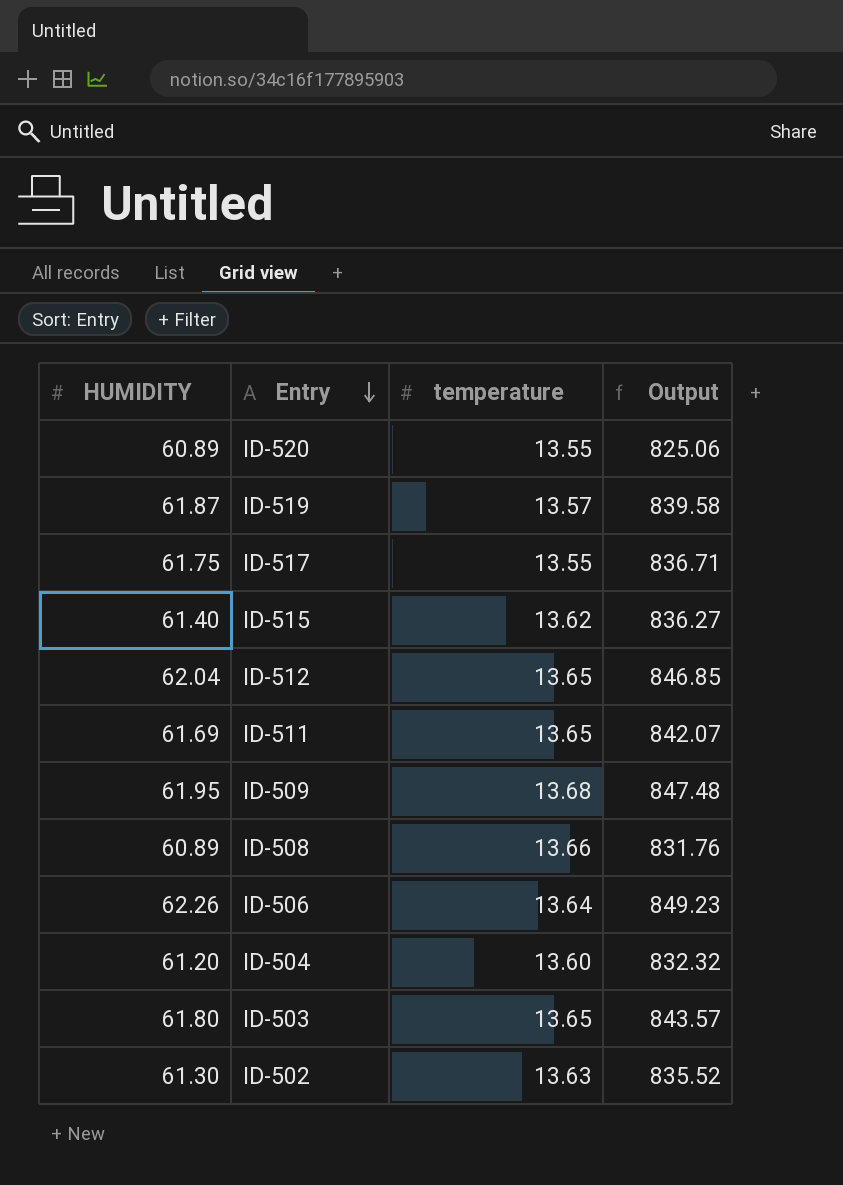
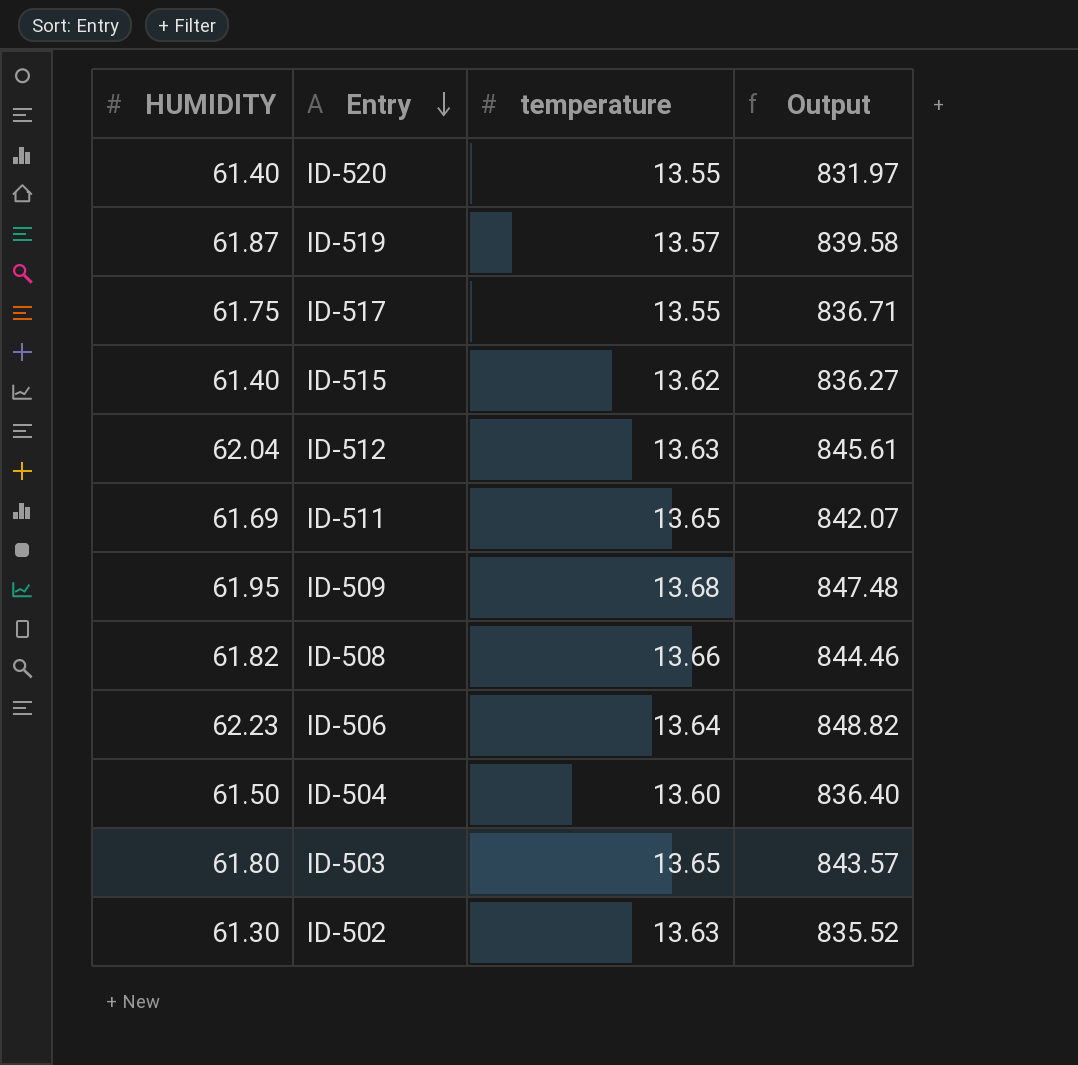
ID-520 | HUMIDITY: 60.89 -> 61.40
ID-520 | Output: 825.06 -> 831.97
ID-512 | temperature: 13.65 -> 13.63
ID-512 | Output: 846.85 -> 845.61
ID-508 | HUMIDITY: 60.89 -> 61.82
ID-508 | Output: 831.76 -> 844.46
ID-506 | HUMIDITY: 62.26 -> 62.23
ID-506 | Output: 849.23 -> 848.82
ID-504 | HUMIDITY: 61.20 -> 61.50
ID-504 | Output: 832.32 -> 836.40

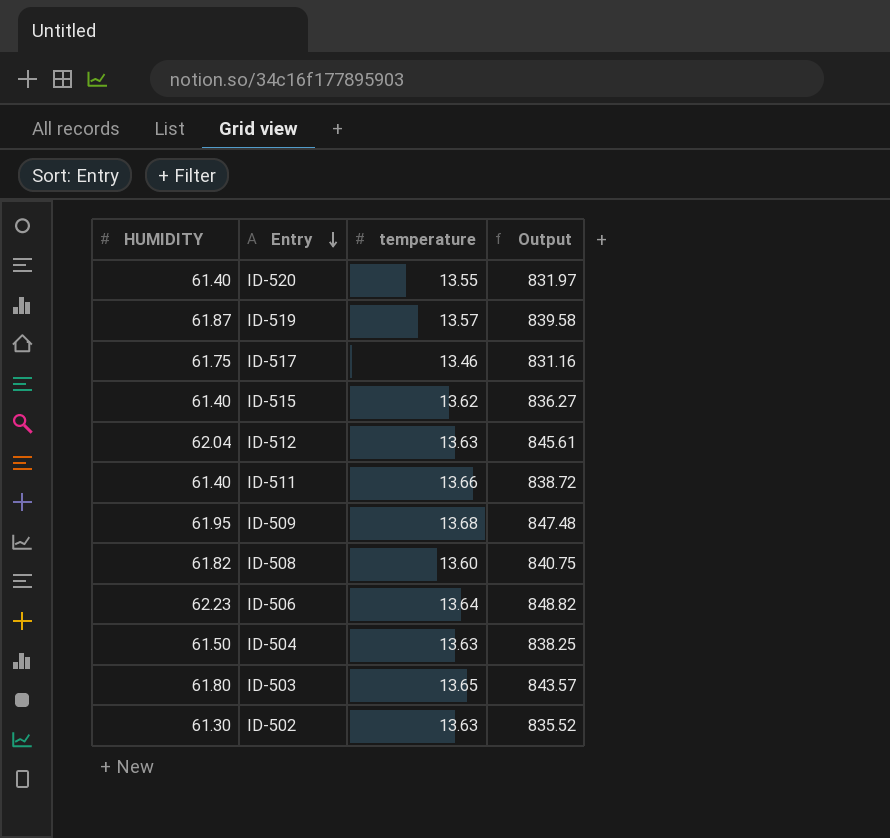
ID-517 | temperature: 13.55 -> 13.46
ID-517 | Output: 836.71 -> 831.16
ID-511 | HUMIDITY: 61.69 -> 61.40
ID-511 | temperature: 13.65 -> 13.66
ID-511 | Output: 842.07 -> 838.72
ID-508 | temperature: 13.66 -> 13.60
ID-508 | Output: 844.46 -> 840.75
ID-504 | temperature: 13.60 -> 13.63
ID-504 | Output: 836.40 -> 838.25

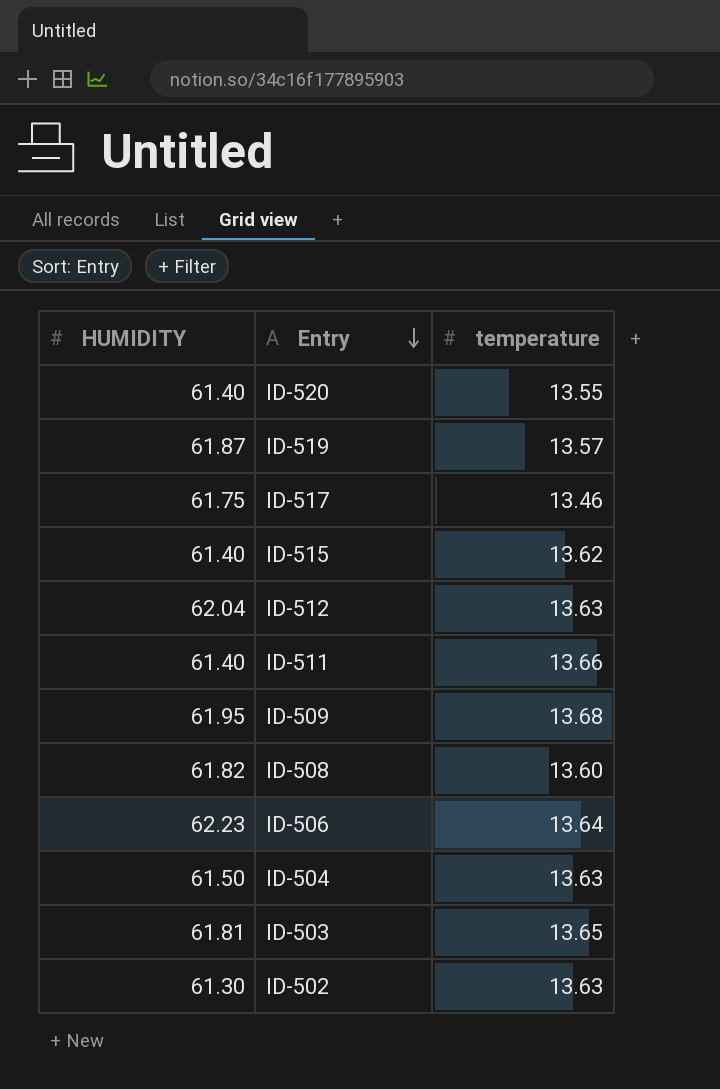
column Output | formula: [HUMIDITY] * [temperature] -> none
ID-503 | HUMIDITY: 61.80 -> 61.81

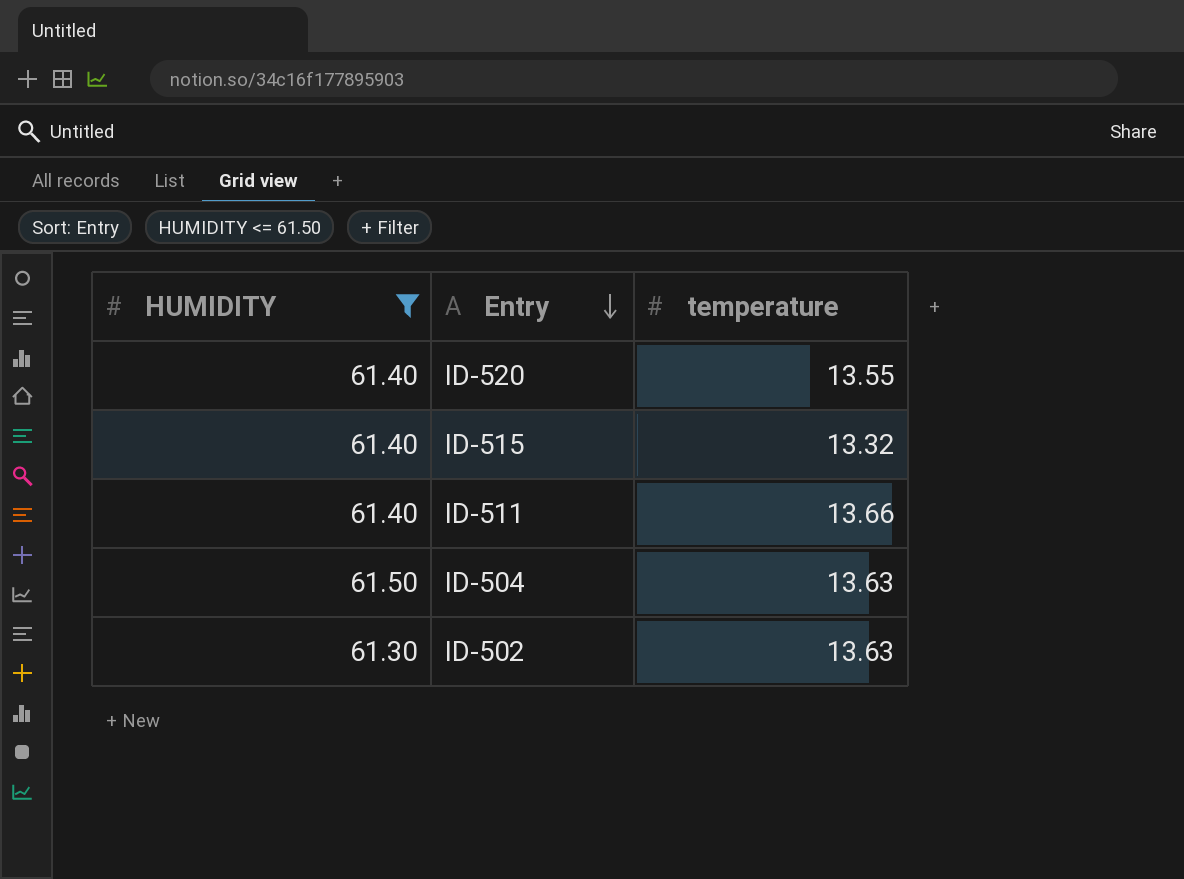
filter: none -> HUMIDITY <= 61.50
ID-515 | temperature: 13.62 -> 13.32

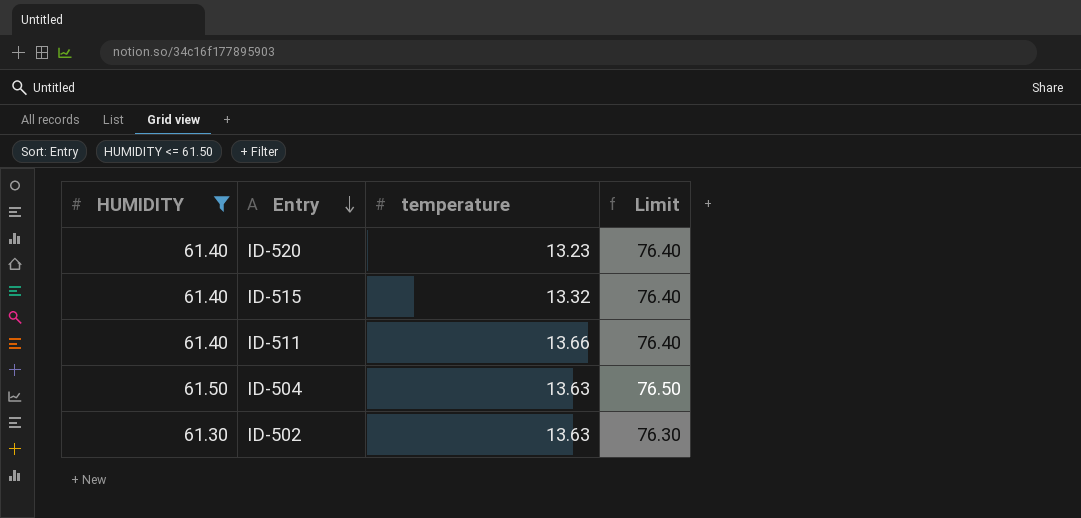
column Limit | formula: none -> [HUMIDITY] + 15
ID-520 | temperature: 13.55 -> 13.23

